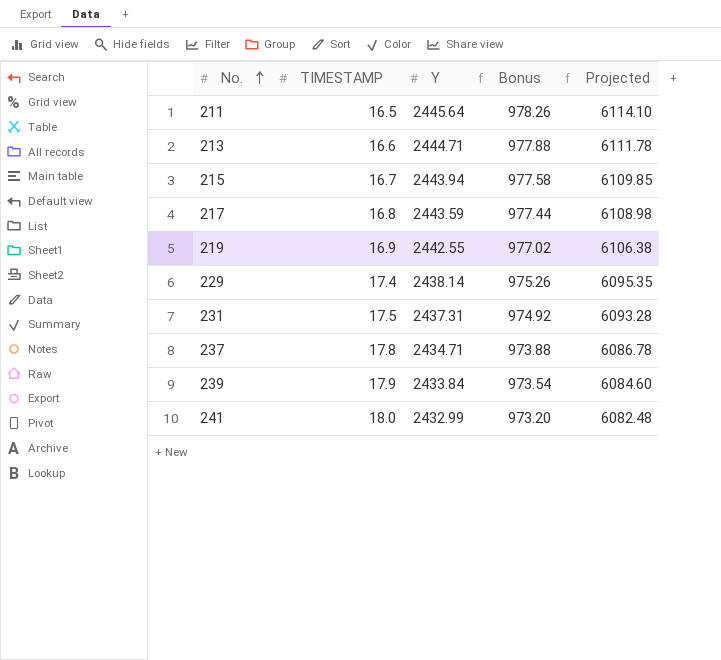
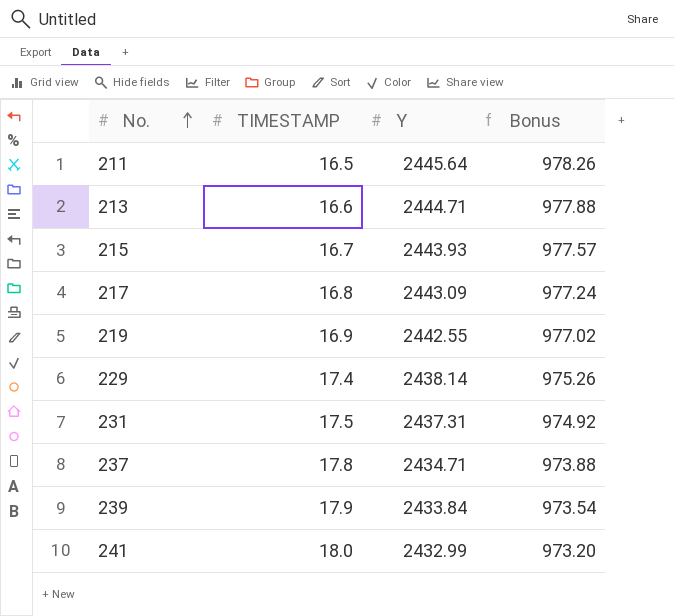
column Projected | formula: [Y] * 2.5 -> none
215 | Y: 2443.94 -> 2443.93
215 | Bonus: 977.58 -> 977.57
217 | Y: 2443.59 -> 2443.09
217 | Bonus: 977.44 -> 977.24

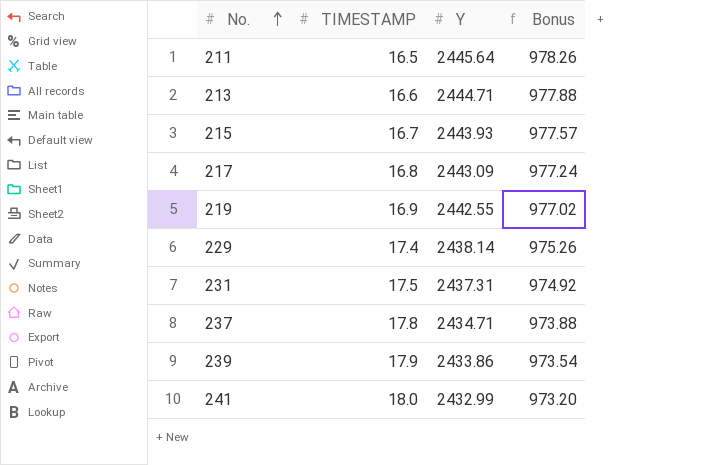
239 | Y: 2433.84 -> 2433.86

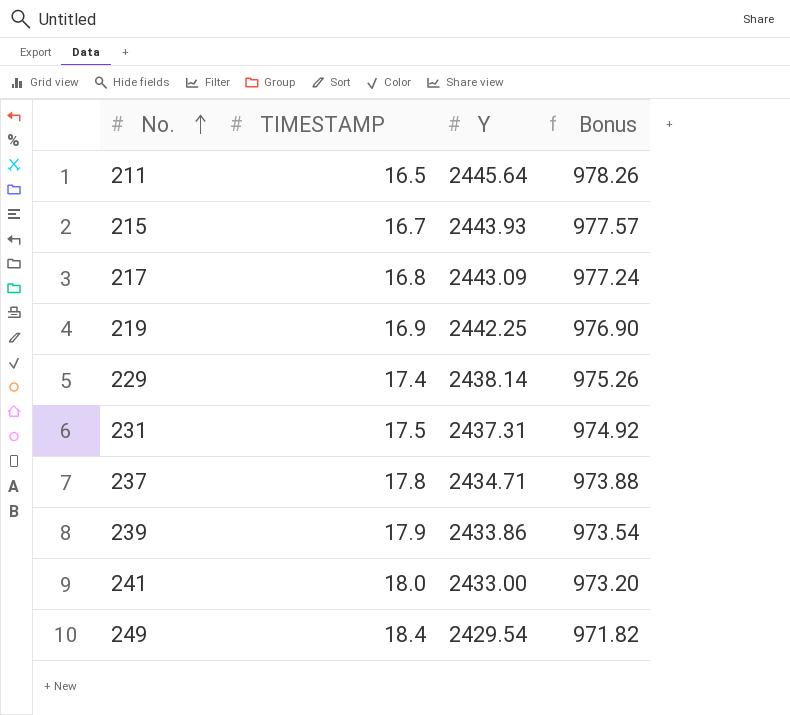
row 213: 16.6 | 2444.71 | 977.88 -> none
219 | Y: 2442.55 -> 2442.25
219 | Bonus: 977.02 -> 976.90
241 | Y: 2432.99 -> 2433.00
row 249: none -> 18.4 | 2429.54 | 971.82

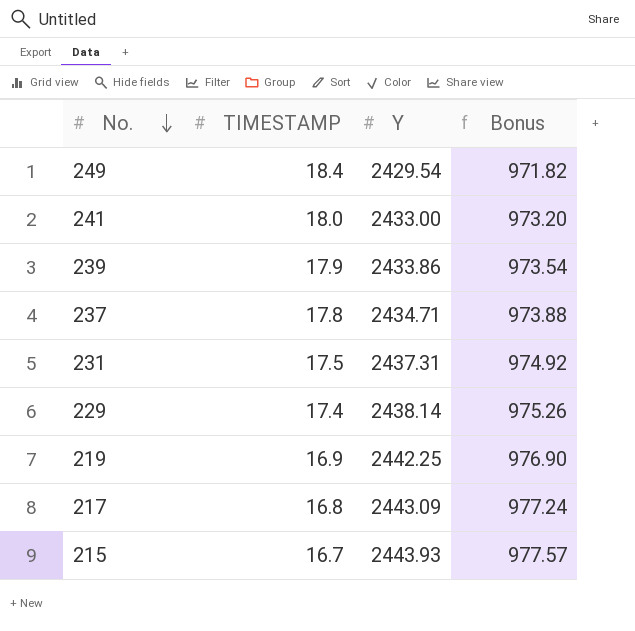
row order: No. ascending -> No. descending
row 211: 16.5 | 2445.64 | 978.26 -> none

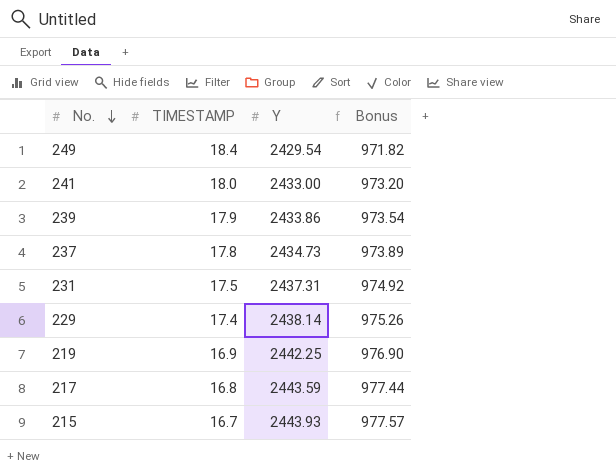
237 | Y: 2434.71 -> 2434.73
237 | Bonus: 973.88 -> 973.89
217 | Y: 2443.09 -> 2443.59
217 | Bonus: 977.24 -> 977.44

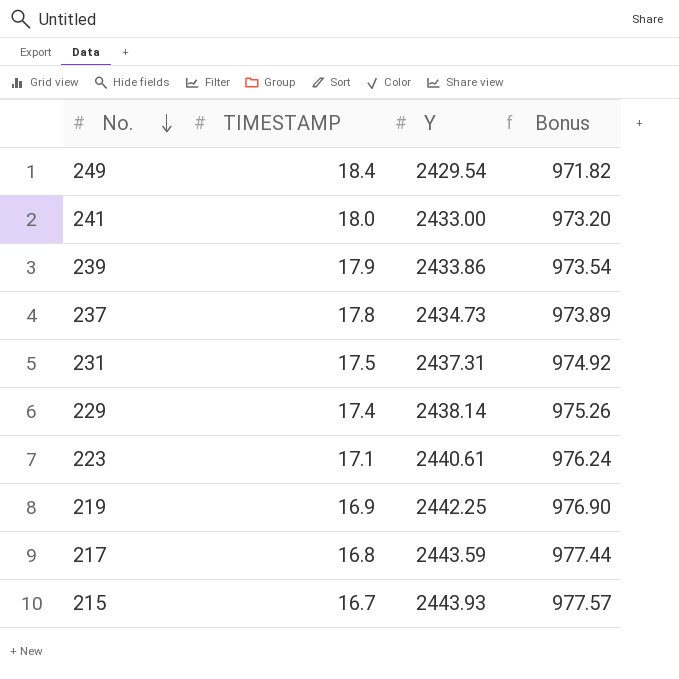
row 223: none -> 17.1 | 2440.61 | 976.24

